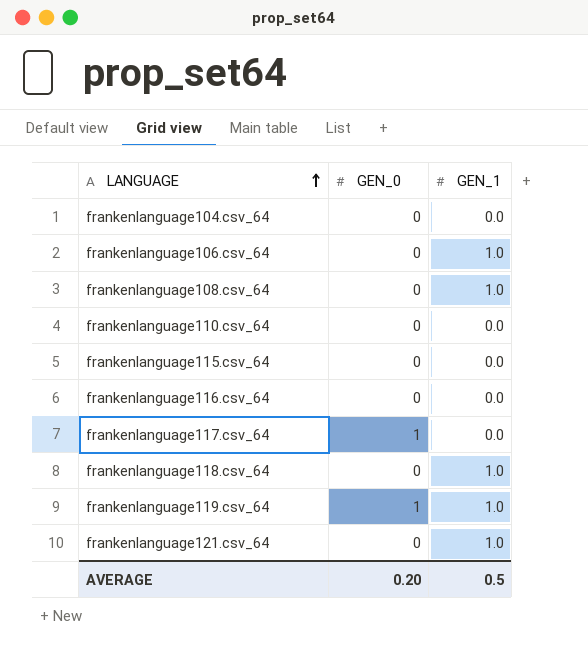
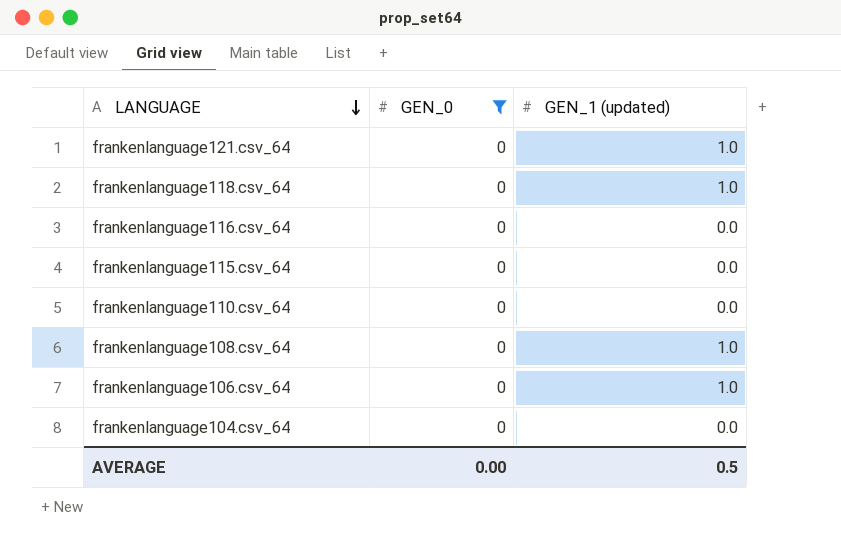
filter: none -> GEN_0 = 0
row order: LANGUAGE ascending -> LANGUAGE descending
column name: GEN_1 -> GEN_1 (updated)
AVERAGE | GEN_0: 0.20 -> 0.00

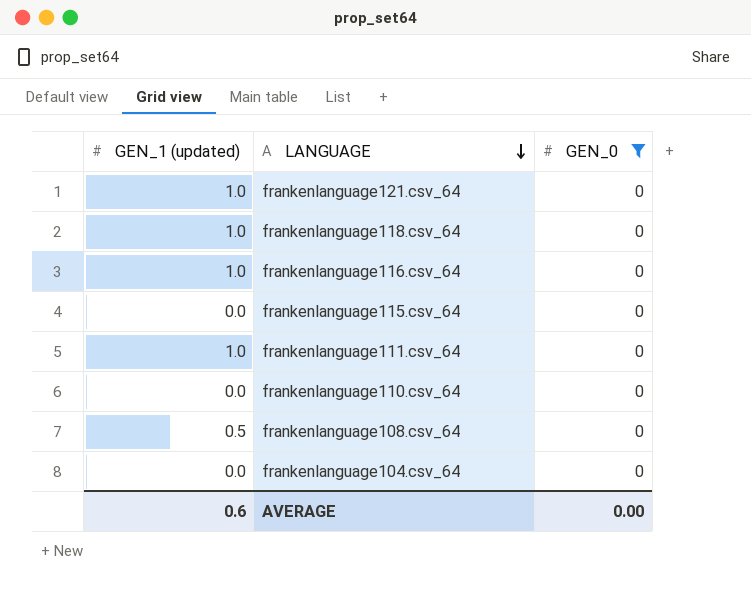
column GEN_1 (updated) | position: 3 -> 1
row frankenlanguage106.csv_64: 0 | 1.0 -> none
frankenlanguage116.csv_64 | GEN_1 (updated): 0.0 -> 1.0
row frankenlanguage111.csv_64: none -> 1.0 | 0
frankenlanguage108.csv_64 | GEN_1 (updated): 1.0 -> 0.5
AVERAGE | GEN_1 (updated): 0.5 -> 0.6

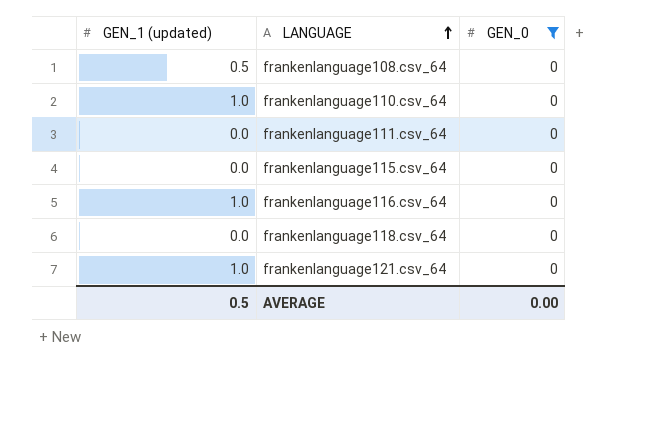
row order: LANGUAGE descending -> LANGUAGE ascending
row frankenlanguage104.csv_64: 0.0 | 0 -> none
frankenlanguage110.csv_64 | GEN_1 (updated): 0.0 -> 1.0
frankenlanguage111.csv_64 | GEN_1 (updated): 1.0 -> 0.0
frankenlanguage118.csv_64 | GEN_1 (updated): 1.0 -> 0.0
AVERAGE | GEN_1 (updated): 0.6 -> 0.5

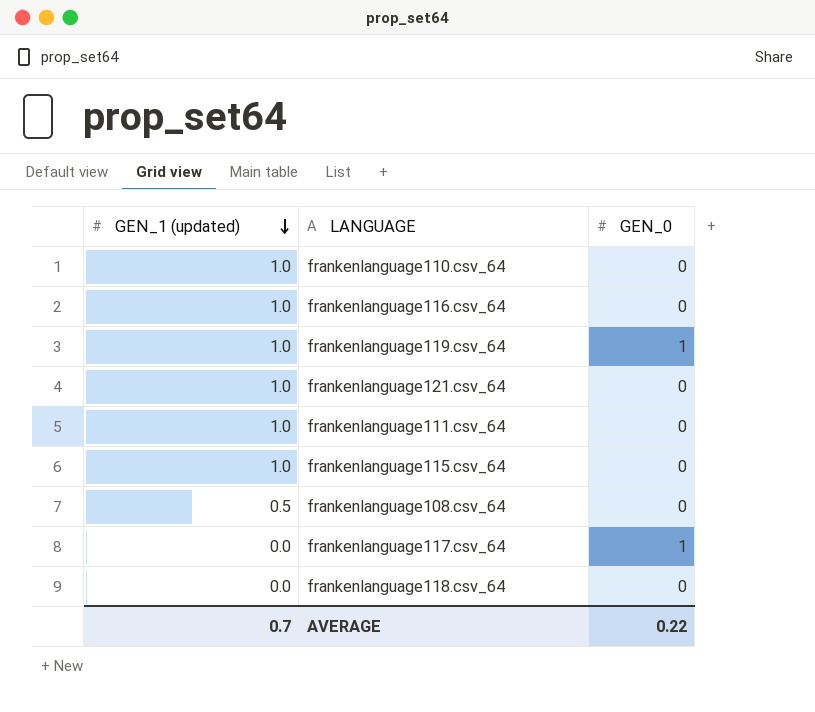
filter: GEN_0 = 0 -> none
row order: LANGUAGE ascending -> GEN_1 (updated) descending
frankenlanguage111.csv_64 | GEN_1 (updated): 0.0 -> 1.0
frankenlanguage115.csv_64 | GEN_1 (updated): 0.0 -> 1.0
AVERAGE | GEN_1 (updated): 0.5 -> 0.7
AVERAGE | GEN_0: 0.00 -> 0.22

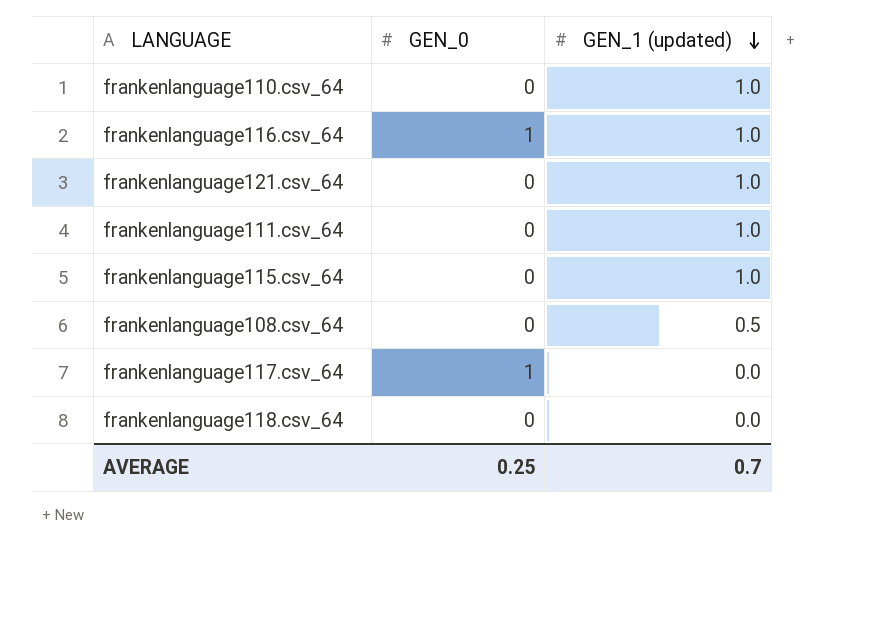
column GEN_1 (updated) | position: 1 -> 3
row frankenlanguage119.csv_64: 1.0 | 1 -> none
frankenlanguage116.csv_64 | GEN_0: 0 -> 1
AVERAGE | GEN_0: 0.22 -> 0.25

